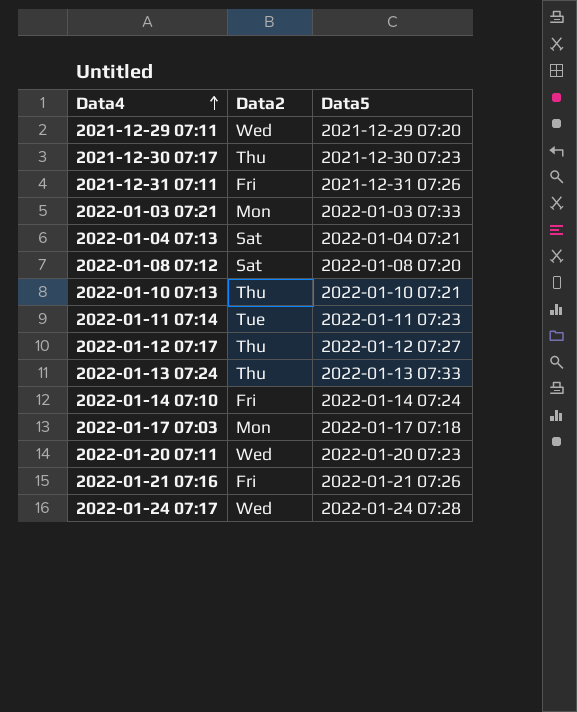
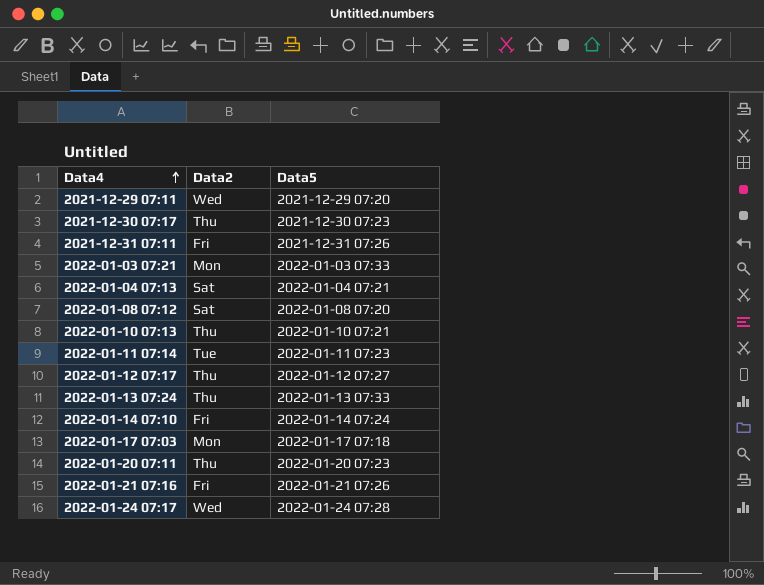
2022-01-20 07:11 | Data2: Wed -> Thu

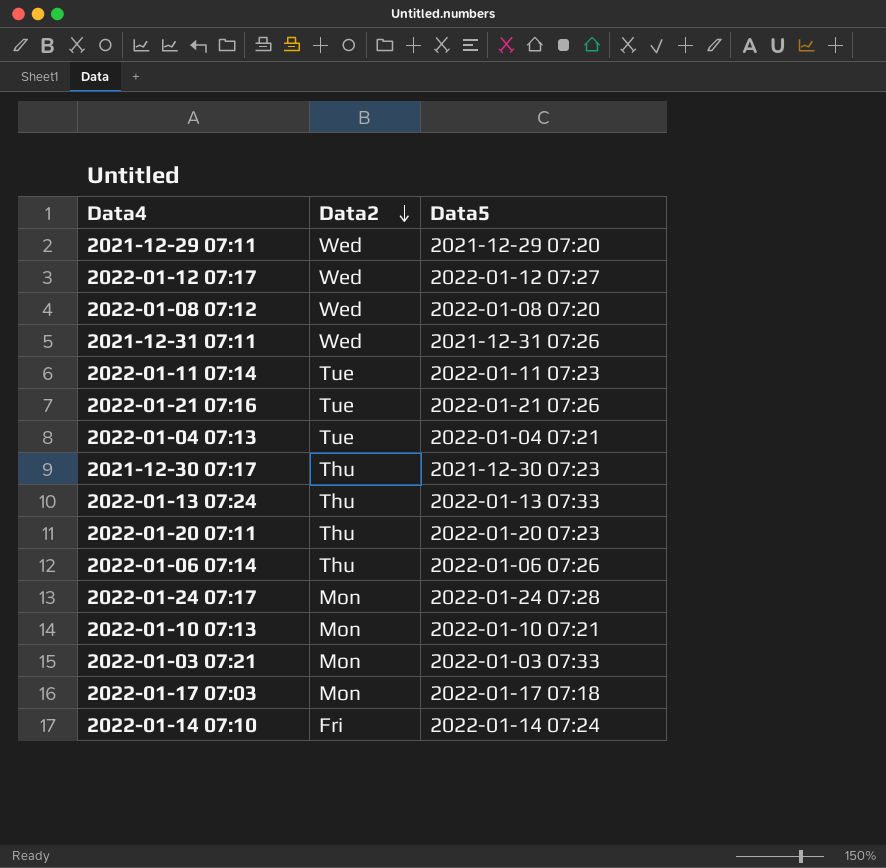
row order: Data4 ascending -> Data2 descending
2022-01-12 07:17 | Data2: Thu -> Wed
2022-01-08 07:12 | Data2: Sat -> Wed
2021-12-31 07:11 | Data2: Fri -> Wed
2022-01-21 07:16 | Data2: Fri -> Tue
2022-01-04 07:13 | Data2: Sat -> Tue
row 2022-01-06 07:14: none -> Thu | 2022-01-06 07:26
2022-01-24 07:17 | Data2: Wed -> Mon
2022-01-10 07:13 | Data2: Thu -> Mon

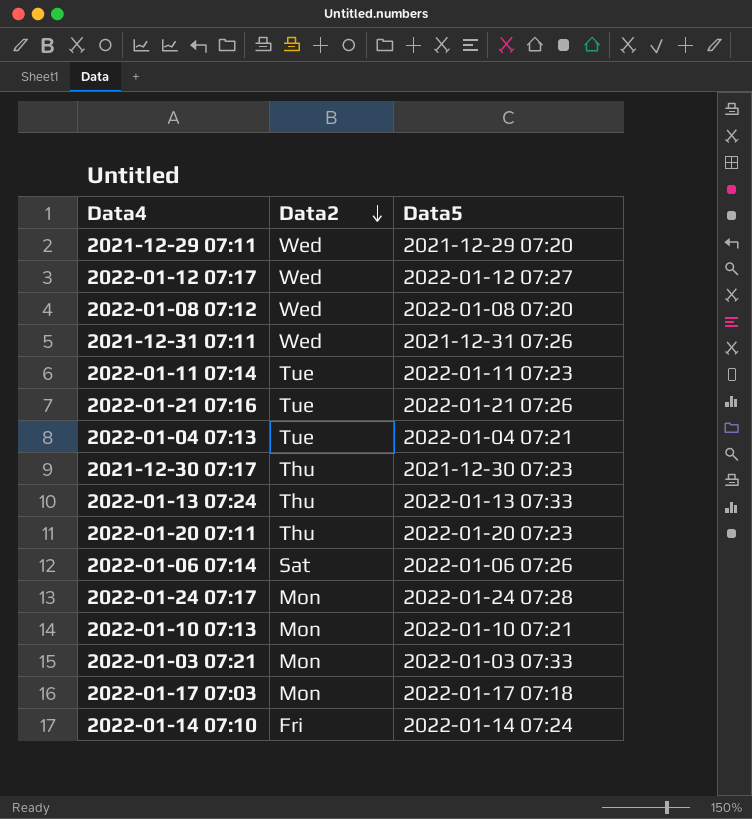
2022-01-06 07:14 | Data2: Thu -> Sat

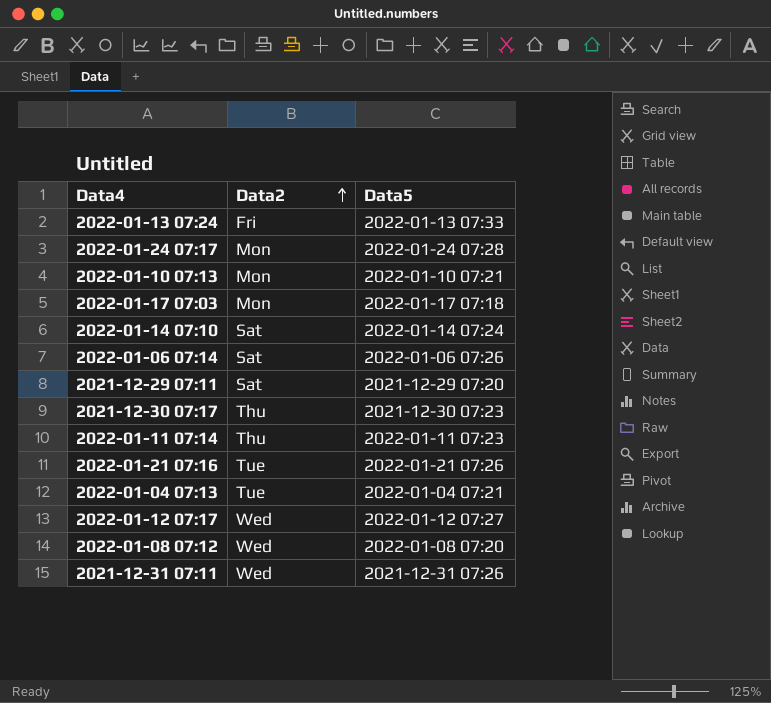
row order: Data2 descending -> Data2 ascending
row 2022-01-20 07:11: Thu | 2022-01-20 07:23 -> none
row 2022-01-03 07:21: Mon | 2022-01-03 07:33 -> none
2022-01-13 07:24 | Data2: Thu -> Fri
2022-01-14 07:10 | Data2: Fri -> Sat
2021-12-29 07:11 | Data2: Wed -> Sat
2022-01-11 07:14 | Data2: Tue -> Thu

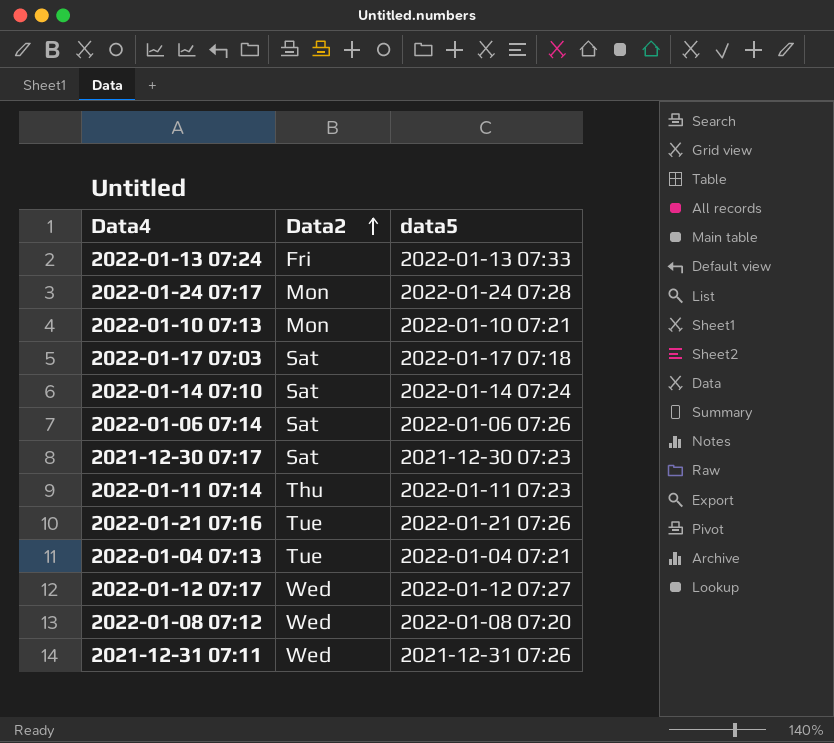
column name: Data5 -> data5
row 2021-12-29 07:11: Sat | 2021-12-29 07:20 -> none
2022-01-17 07:03 | Data2: Mon -> Sat
2021-12-30 07:17 | Data2: Thu -> Sat

